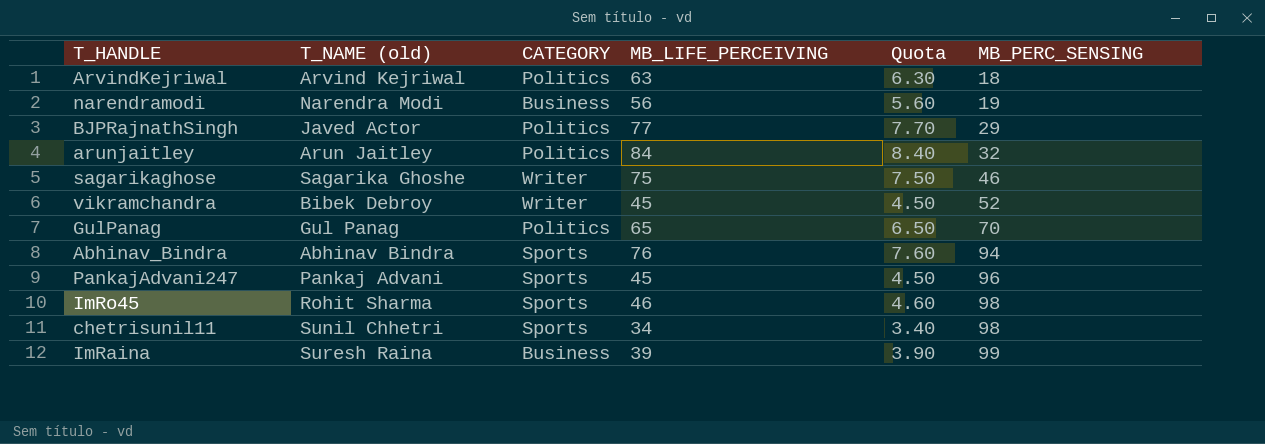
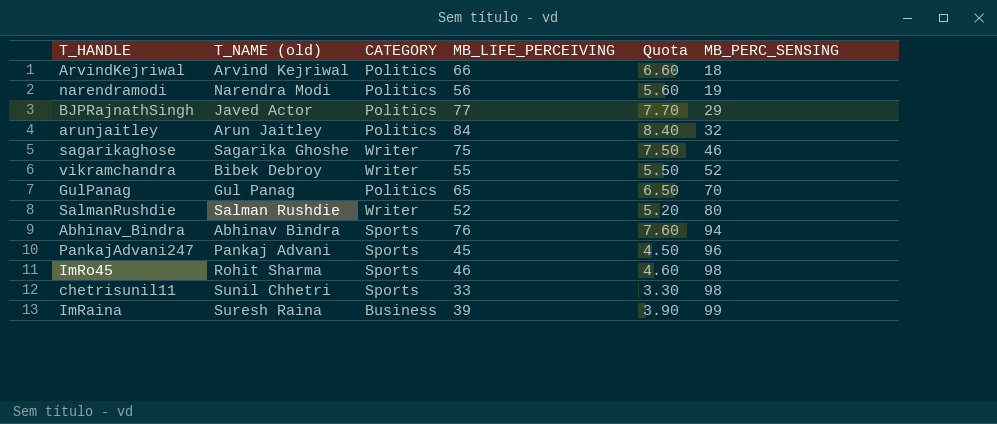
ArvindKejriwal | MB_LIFE_PERCEIVING: 63 -> 66
ArvindKejriwal | Quota: 6.30 -> 6.60
narendramodi | CATEGORY: Business -> Politics
vikramchandra | MB_LIFE_PERCEIVING: 45 -> 55
vikramchandra | Quota: 4.50 -> 5.50
row SalmanRushdie: none -> Salman Rushdie | Writer | 52 | 5.20 | 80
chetrisunil11 | MB_LIFE_PERCEIVING: 34 -> 33
chetrisunil11 | Quota: 3.40 -> 3.30

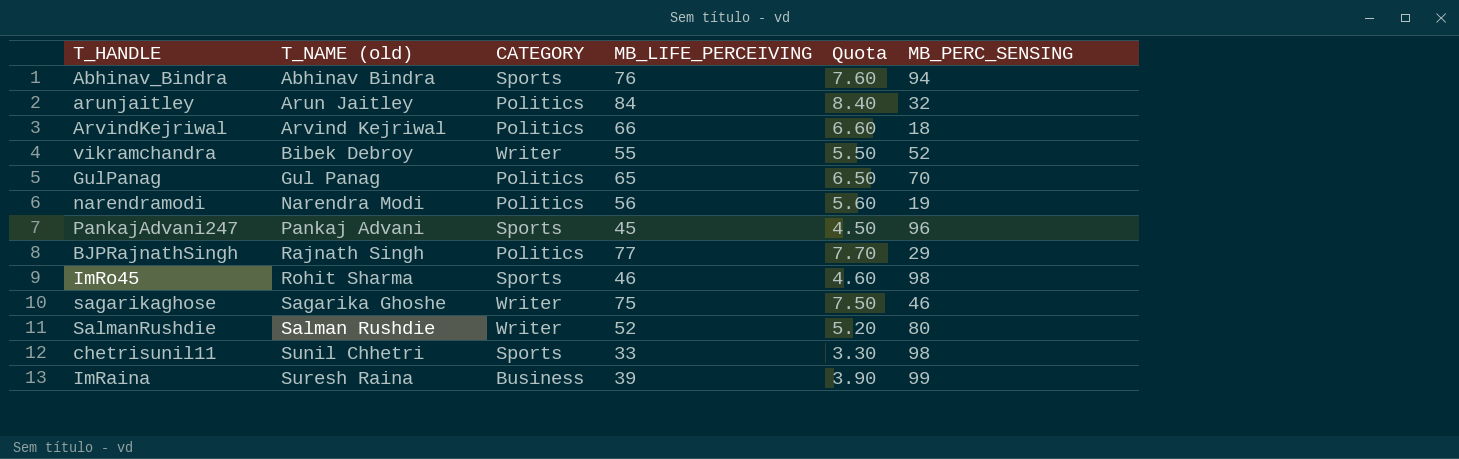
row order: MB_PERC_SENSING ascending -> T_NAME (old) ascending
BJPRajnathSingh | T_NAME (old): Javed Actor -> Rajnath Singh

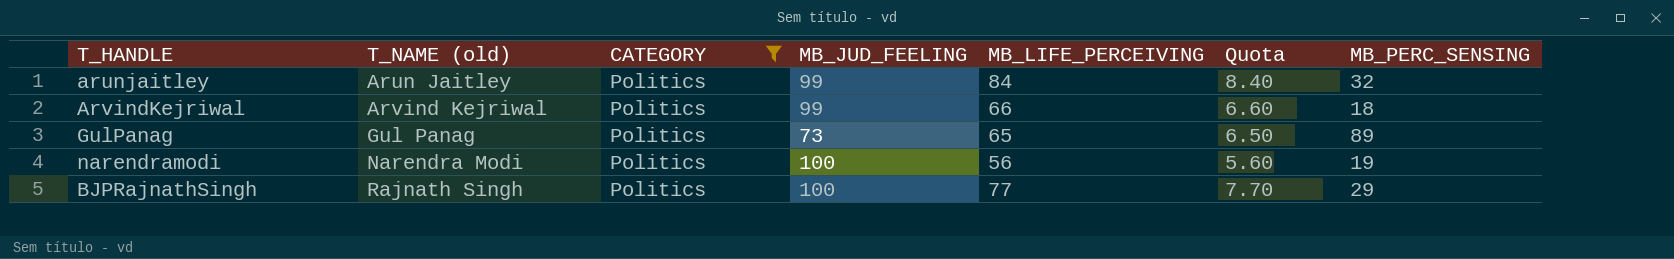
filter: none -> CATEGORY = Politics
column MB_JUD_FEELING | position: none -> 4
GulPanag | MB_PERC_SENSING: 70 -> 89

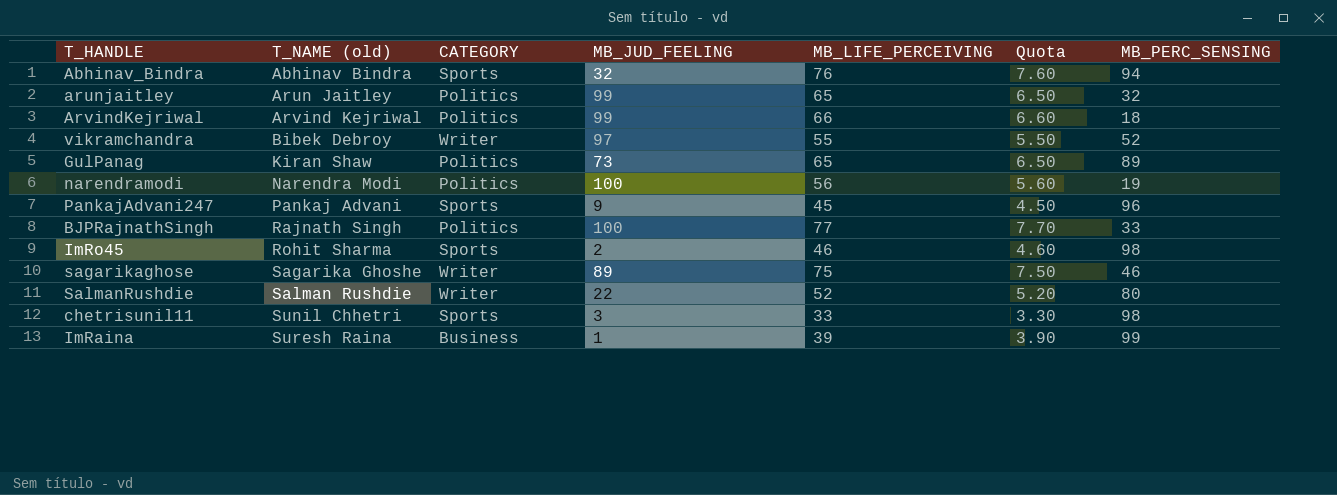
filter: CATEGORY = Politics -> none
arunjaitley | MB_LIFE_PERCEIVING: 84 -> 65
arunjaitley | Quota: 8.40 -> 6.50
GulPanag | T_NAME (old): Gul Panag -> Kiran Shaw
BJPRajnathSingh | MB_PERC_SENSING: 29 -> 33

